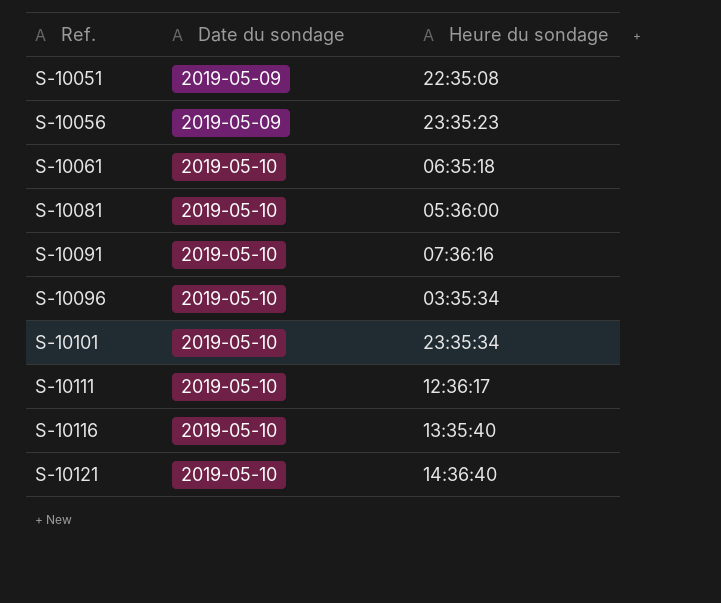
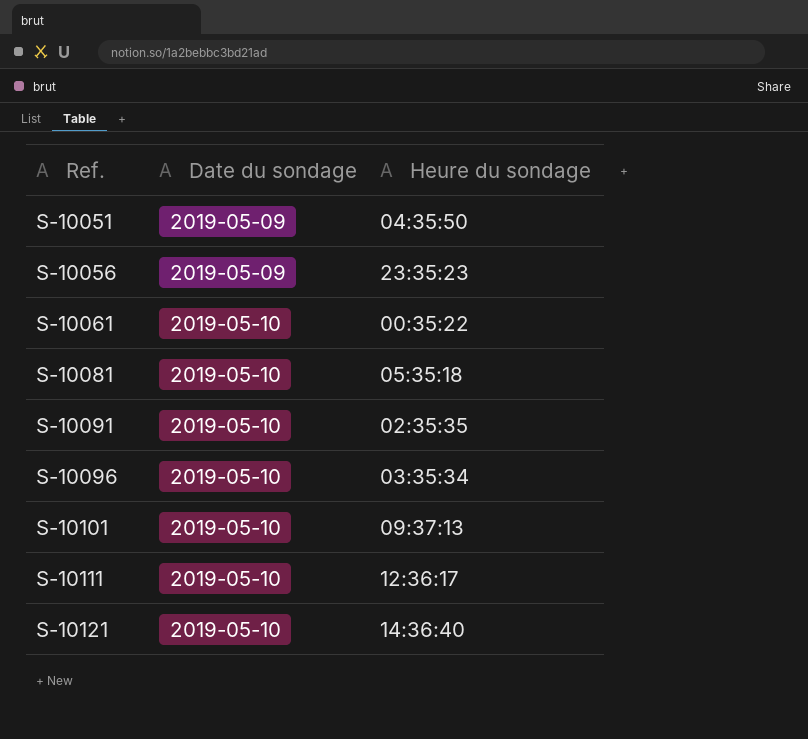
row S-10116: 2019-05-10 | 13:35:40 -> none
S-10051 | Heure du sondage: 22:35:08 -> 04:35:50
S-10061 | Heure du sondage: 06:35:18 -> 00:35:22
S-10081 | Heure du sondage: 05:36:00 -> 05:35:18
S-10091 | Heure du sondage: 07:36:16 -> 02:35:35
S-10101 | Heure du sondage: 23:35:34 -> 09:37:13

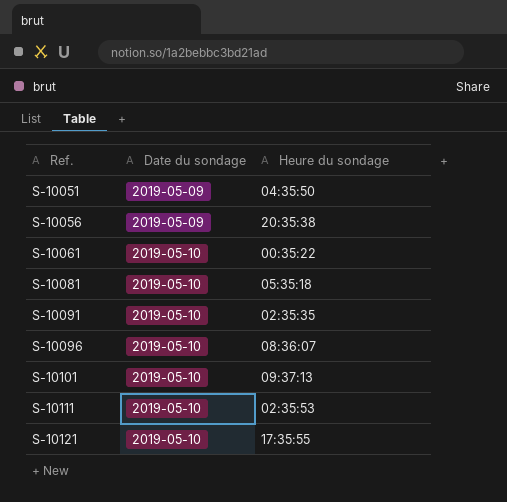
S-10056 | Heure du sondage: 23:35:23 -> 20:35:38
S-10096 | Heure du sondage: 03:35:34 -> 08:36:07
S-10111 | Heure du sondage: 12:36:17 -> 02:35:53
S-10121 | Heure du sondage: 14:36:40 -> 17:35:55

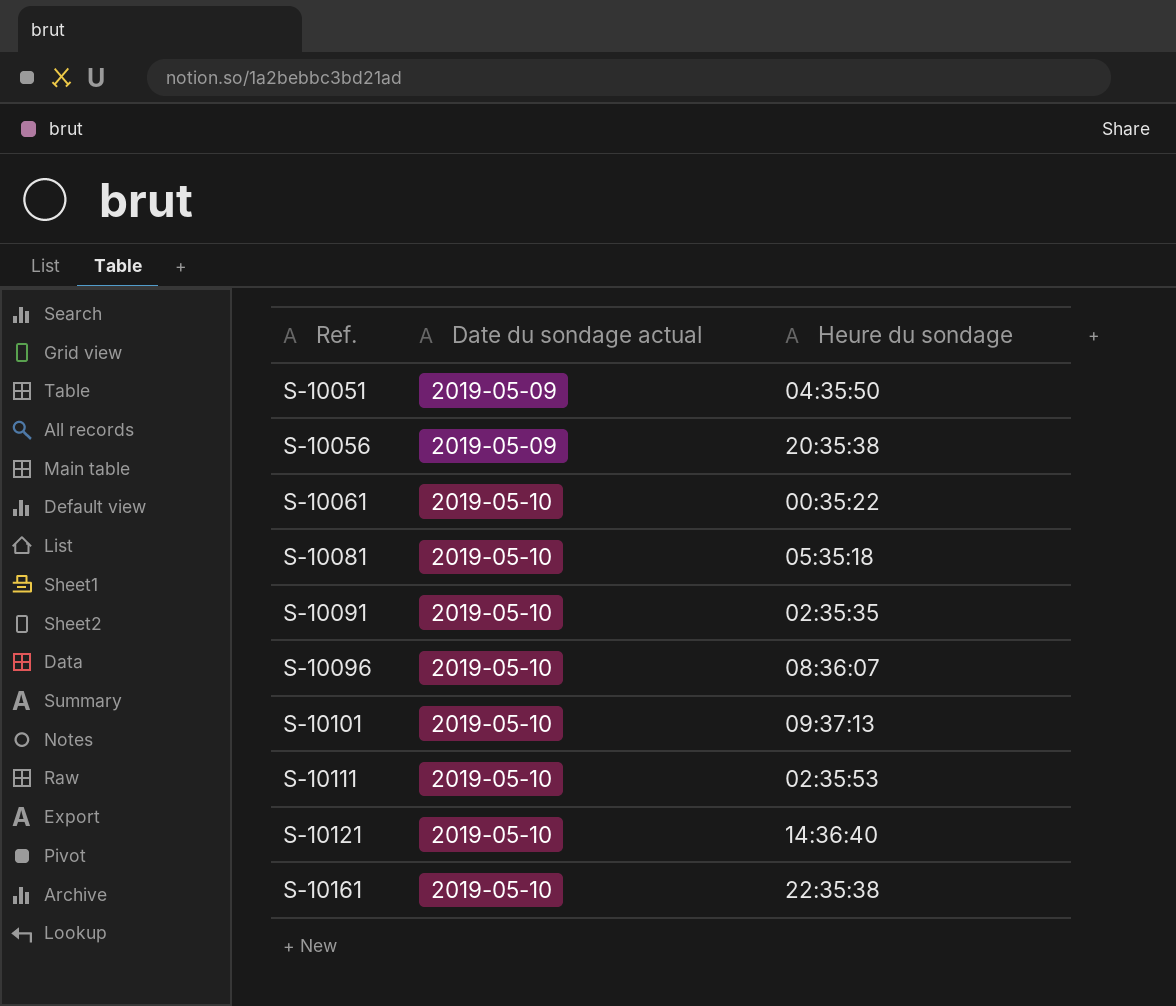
column name: Date du sondage -> Date du sondage actual
S-10121 | Heure du sondage: 17:35:55 -> 14:36:40
row S-10161: none -> 2019-05-10 | 22:35:38

